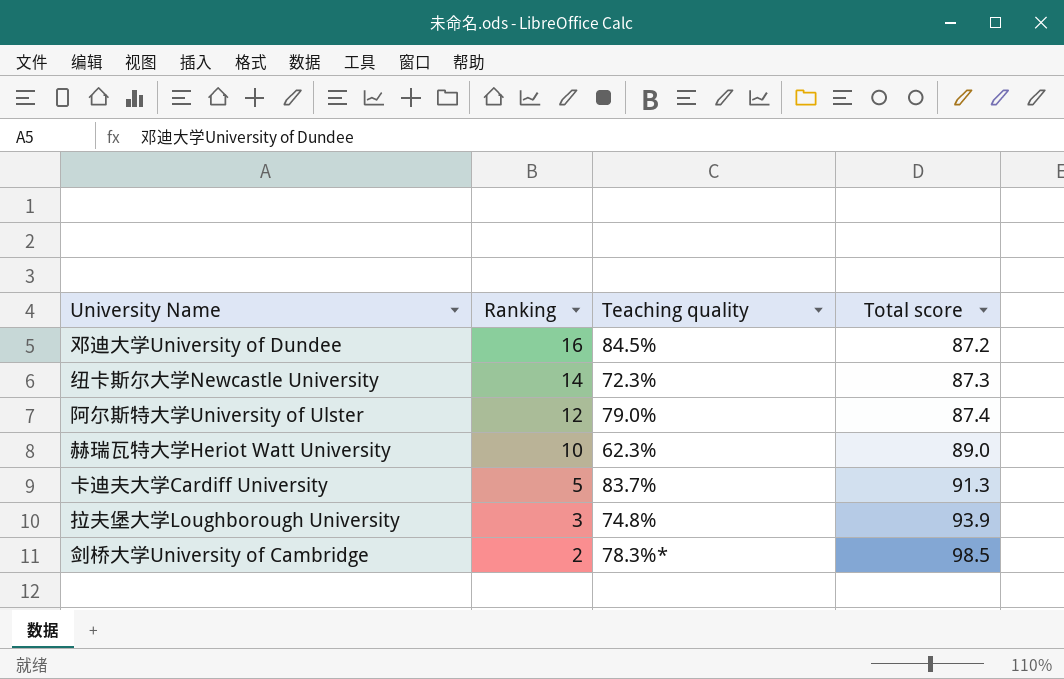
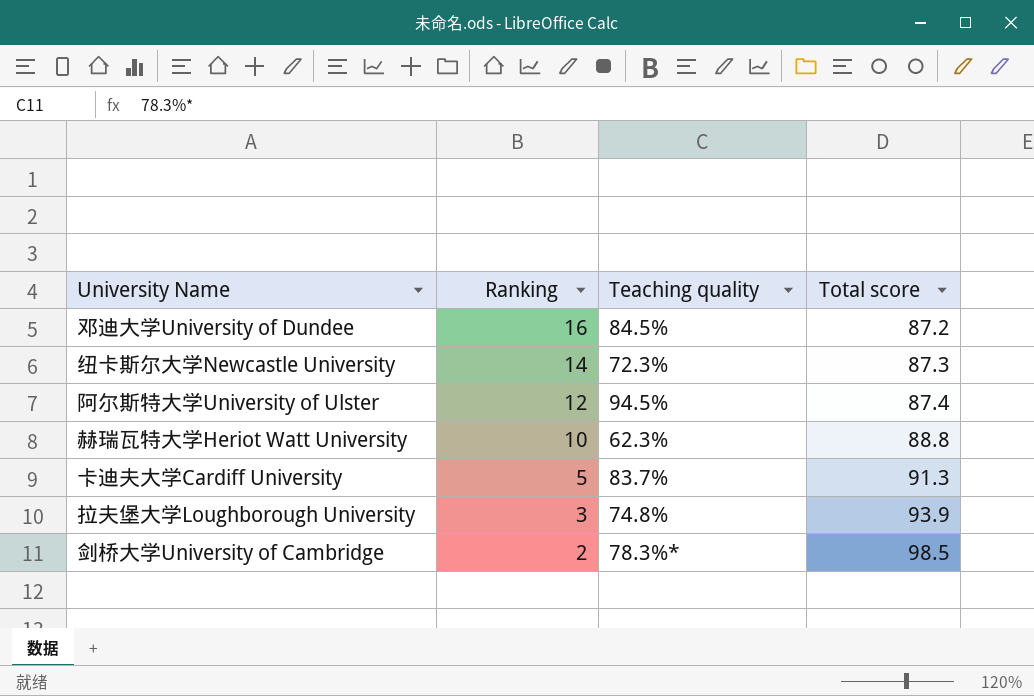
阿尔斯特大学University of Ulster | Teaching quality: 79.0% -> 94.5%
赫瑞瓦特大学Heriot Watt University | Total score: 89.0 -> 88.8

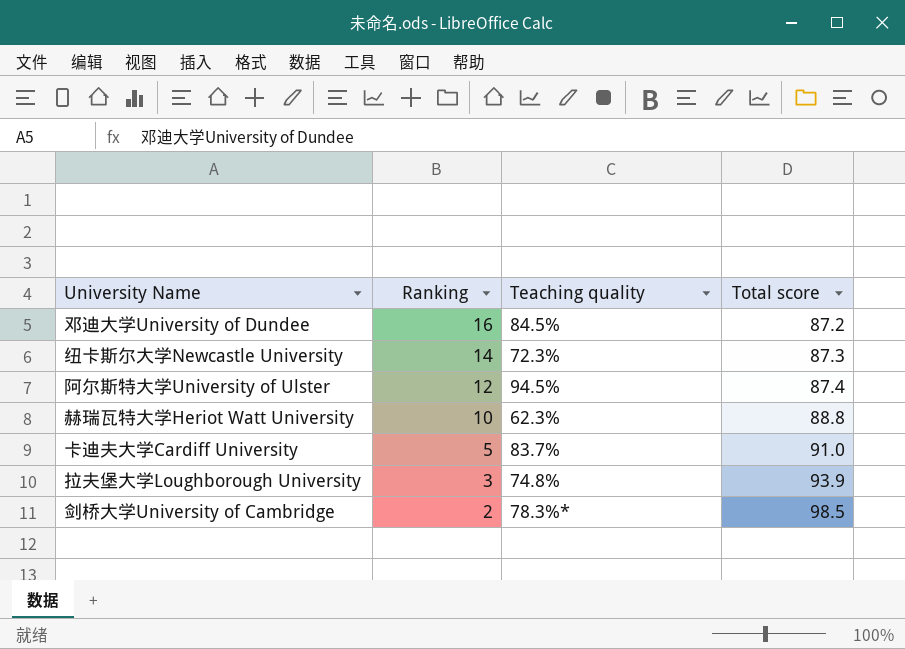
卡迪夫大学Cardiff University | Total score: 91.3 -> 91.0

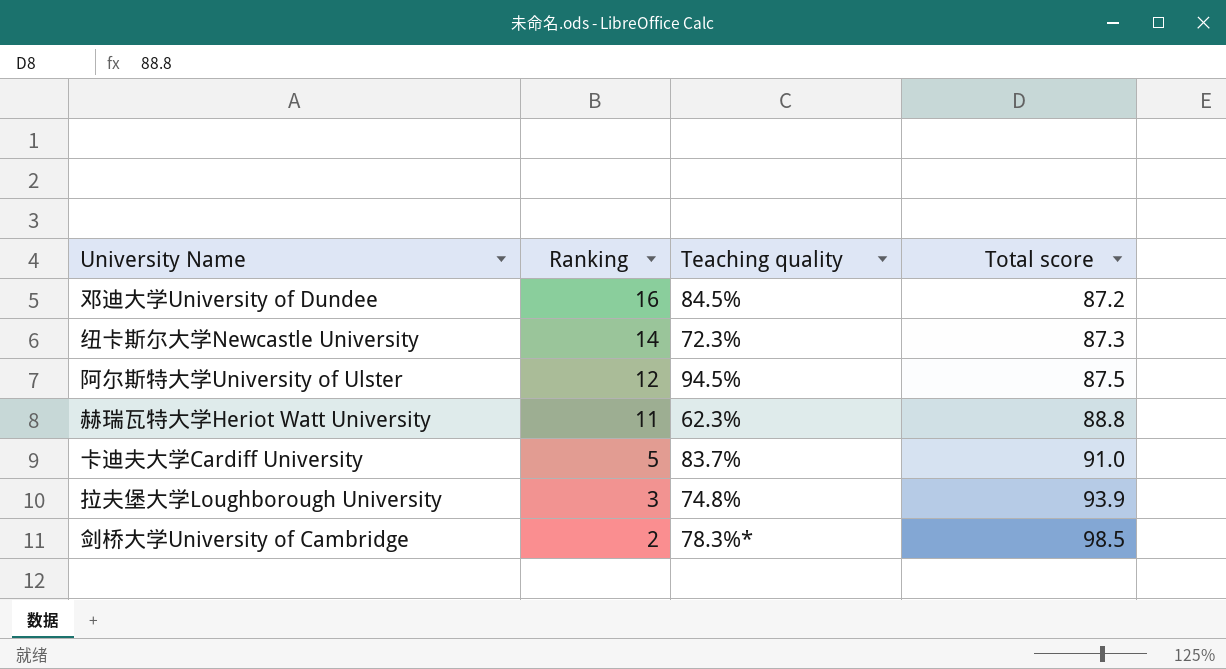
阿尔斯特大学University of Ulster | Total score: 87.4 -> 87.5
赫瑞瓦特大学Heriot Watt University | Ranking: 10 -> 11

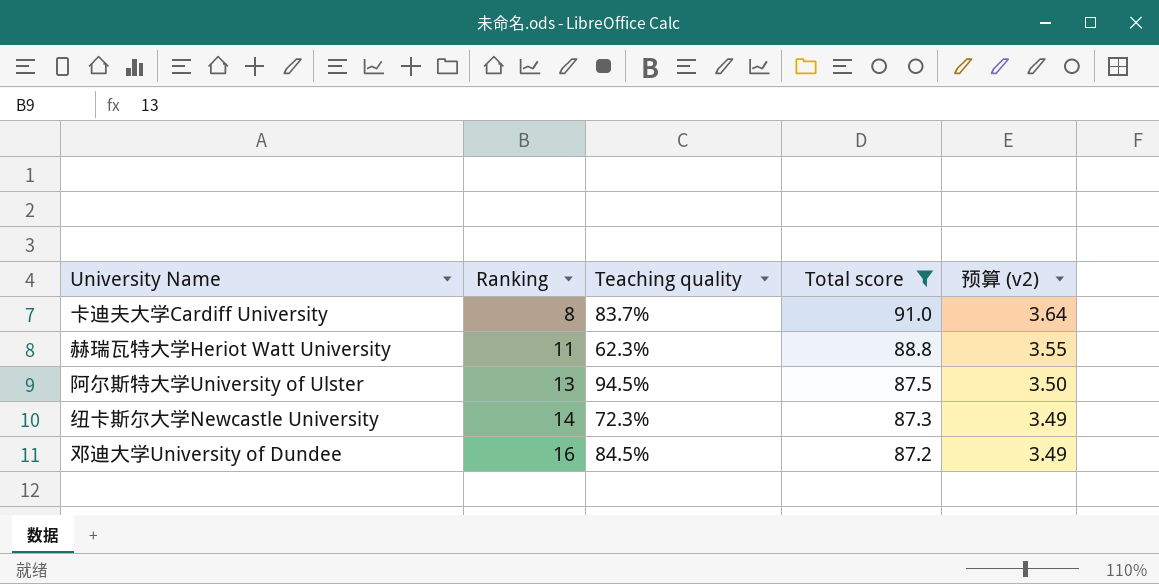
filter: none -> Total score <= 91.0
row order: Ranking descending -> Ranking ascending
column 预算 (v2) | formula: none -> [Total score] * 0.04
卡迪夫大学Cardiff University | Ranking: 5 -> 8
阿尔斯特大学University of Ulster | Ranking: 12 -> 13

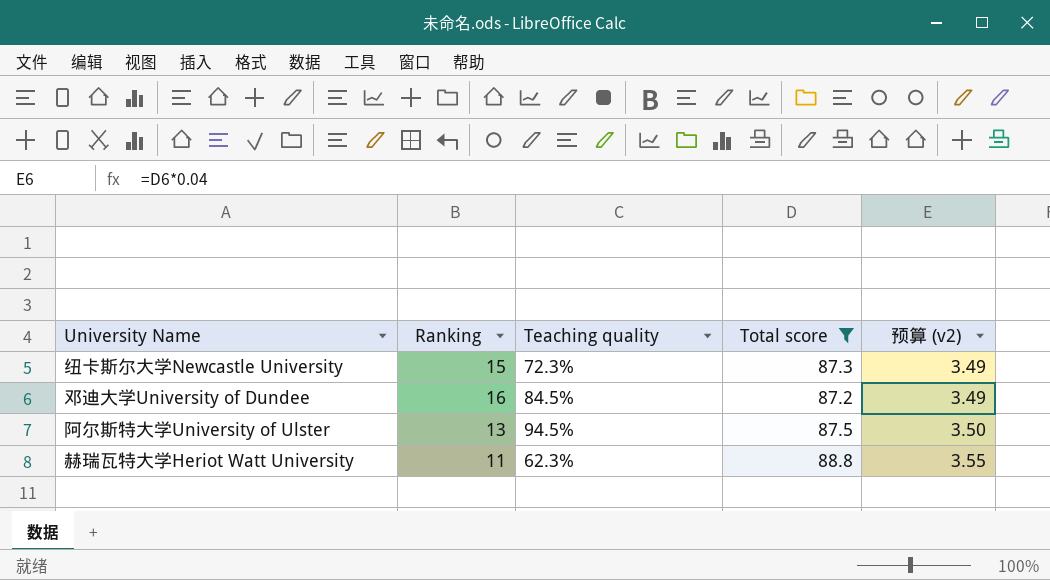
row order: Ranking ascending -> 预算 (v2) ascending
row 卡迪夫大学Cardiff University: 8 | 83.7% | 91.0 | 3.64 -> none
纽卡斯尔大学Newcastle University | Ranking: 14 -> 15

